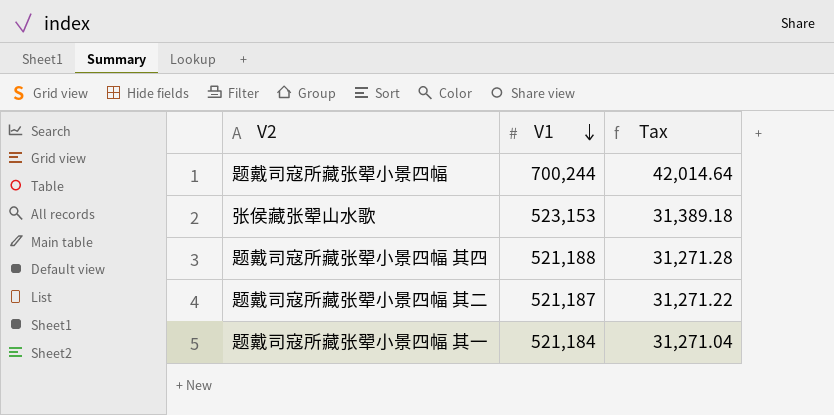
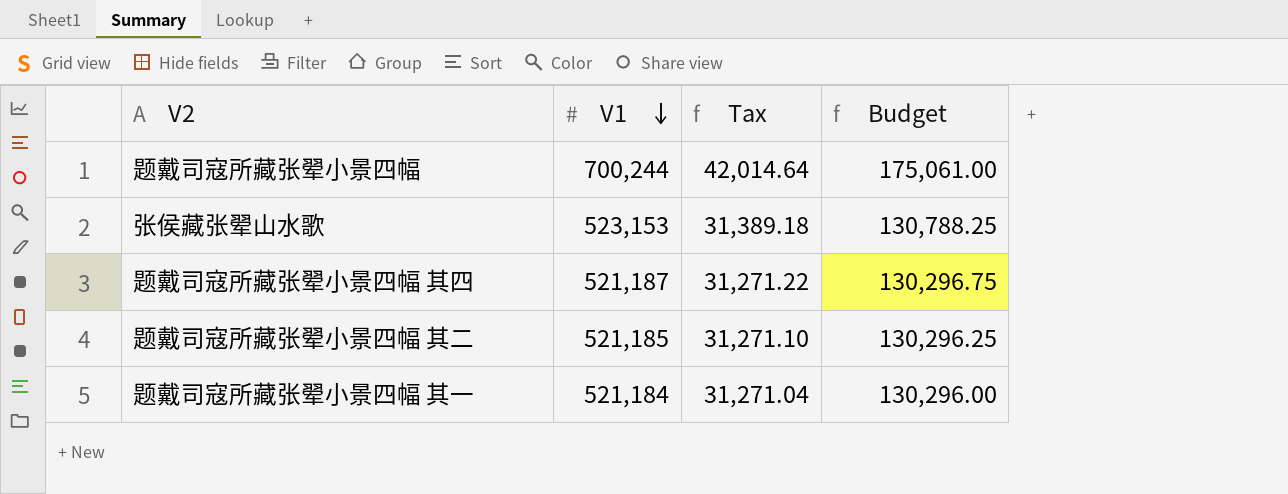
column Budget | formula: none -> [V1] * 0.25
题戴司寇所藏张翚小景四幅 其四 | V1: 521,188 -> 521,187
题戴司寇所藏张翚小景四幅 其四 | Tax: 31,271.28 -> 31,271.22
题戴司寇所藏张翚小景四幅 其二 | V1: 521,187 -> 521,185
题戴司寇所藏张翚小景四幅 其二 | Tax: 31,271.22 -> 31,271.10

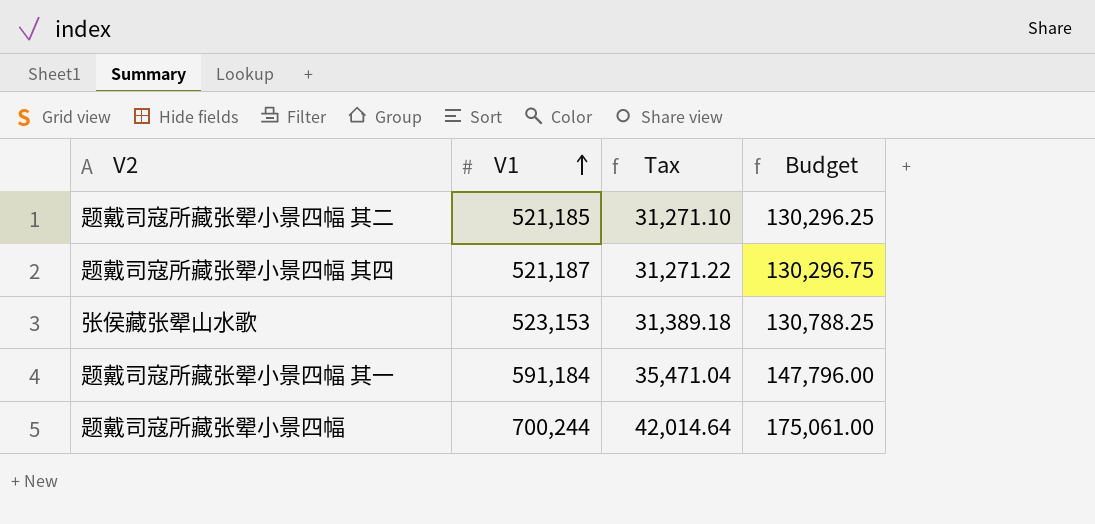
row order: V1 descending -> V1 ascending
题戴司寇所藏张翚小景四幅 其一 | V1: 521,184 -> 591,184
题戴司寇所藏张翚小景四幅 其一 | Tax: 31,271.04 -> 35,471.04
题戴司寇所藏张翚小景四幅 其一 | Budget: 130,296.00 -> 147,796.00

